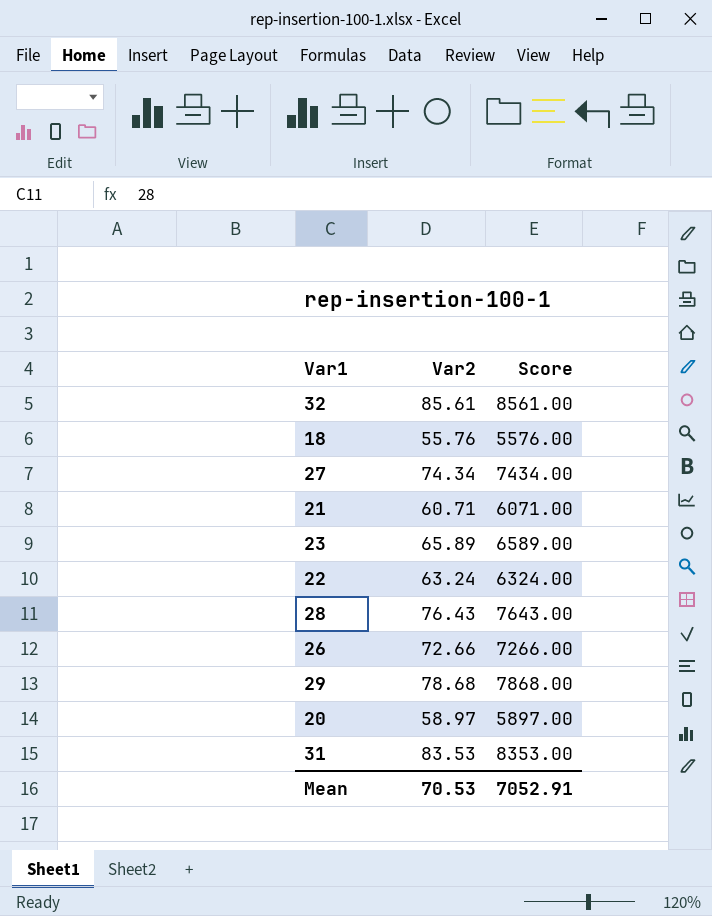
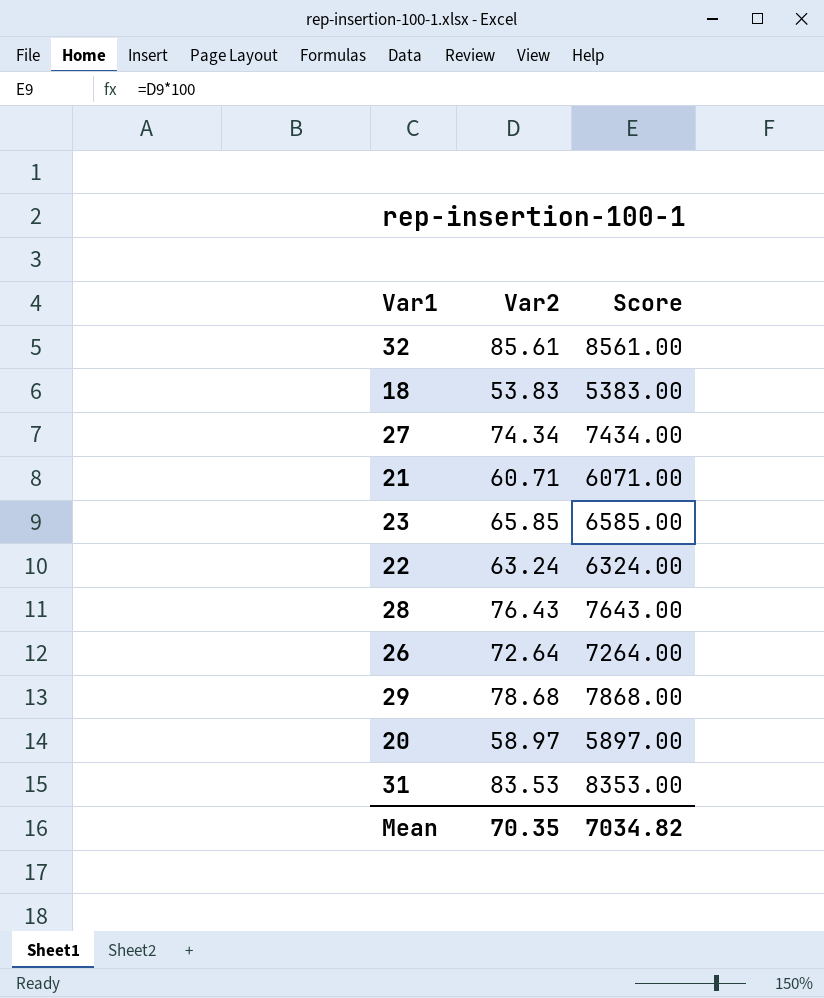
18 | Var2: 55.76 -> 53.83
18 | Score: 5576.00 -> 5383.00
23 | Var2: 65.89 -> 65.85
23 | Score: 6589.00 -> 6585.00
26 | Var2: 72.66 -> 72.64
26 | Score: 7266.00 -> 7264.00
Mean | Var2: 70.53 -> 70.35
Mean | Score: 7052.91 -> 7034.82

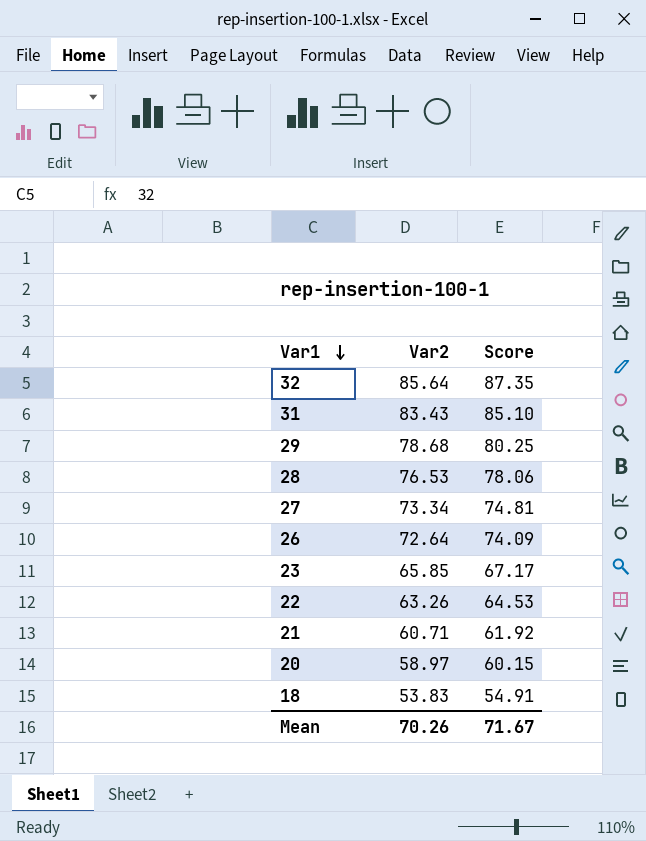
row order: none -> Var1 descending
column Score | formula: [Var2] * 100 -> [Var2] * 1.02
32 | Var2: 85.61 -> 85.64
31 | Var2: 83.53 -> 83.43
28 | Var2: 76.43 -> 76.53
27 | Var2: 74.34 -> 73.34
22 | Var2: 63.24 -> 63.26
Mean | Var2: 70.35 -> 70.26
Mean | Score: 7034.82 -> 71.67

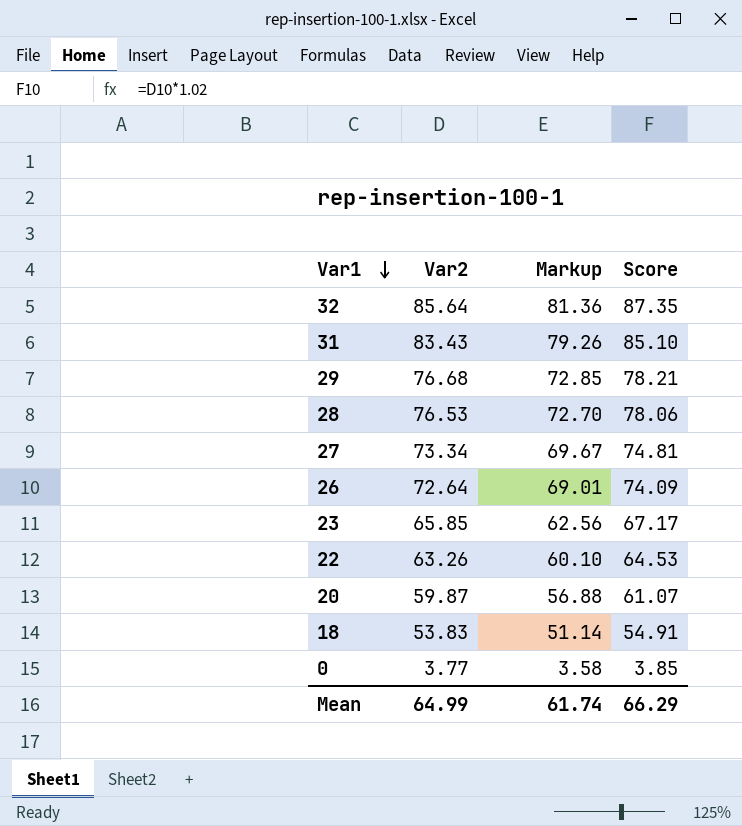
column Markup | formula: none -> [Var2] * 0.95
row 21: 60.71 | 61.92 -> none
29 | Var2: 78.68 -> 76.68
29 | Score: 80.25 -> 78.21
20 | Var2: 58.97 -> 59.87
20 | Score: 60.15 -> 61.07
row 0: none -> 3.77 | 3.58 | 3.85
Mean | Var2: 70.26 -> 64.99
Mean | Score: 71.67 -> 66.29

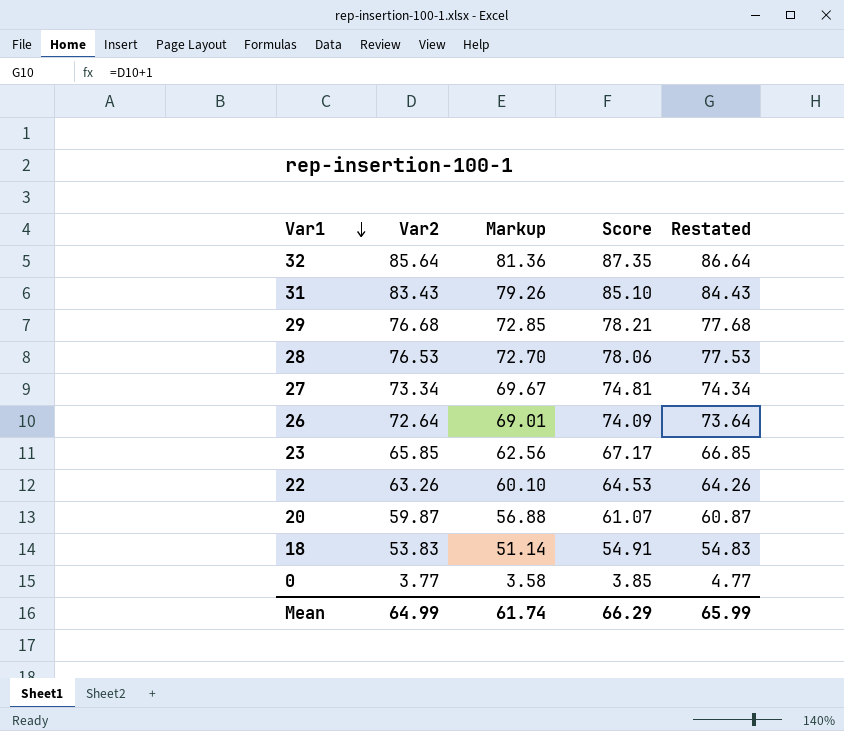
column Restated | formula: none -> [Var2] + 1

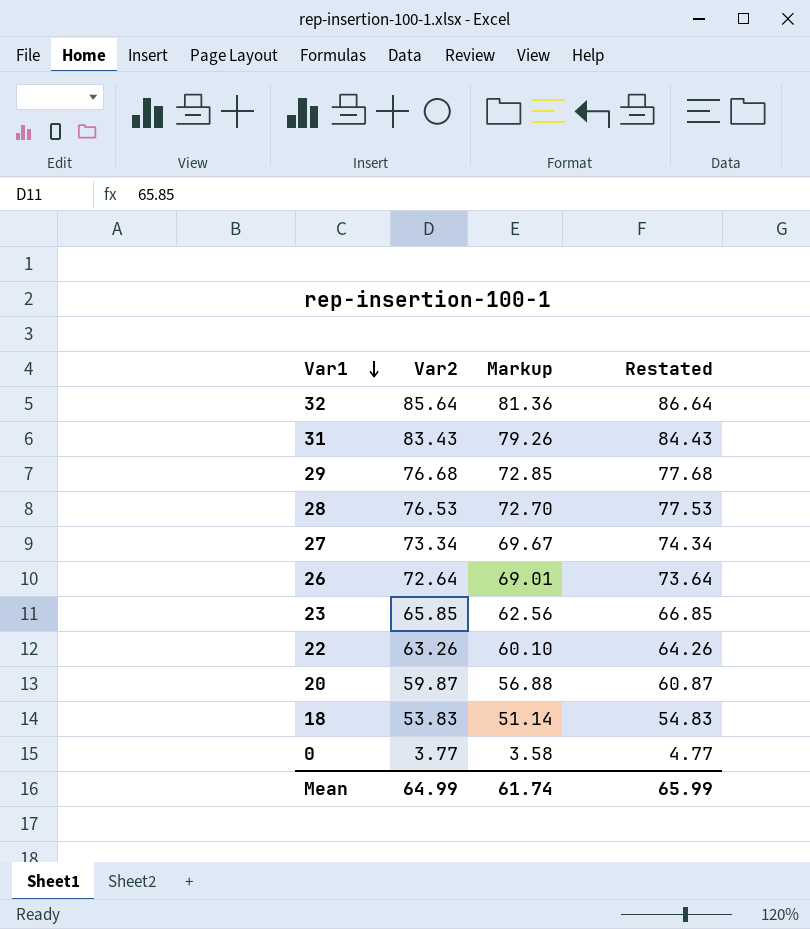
column Score | formula: [Var2] * 1.02 -> none

